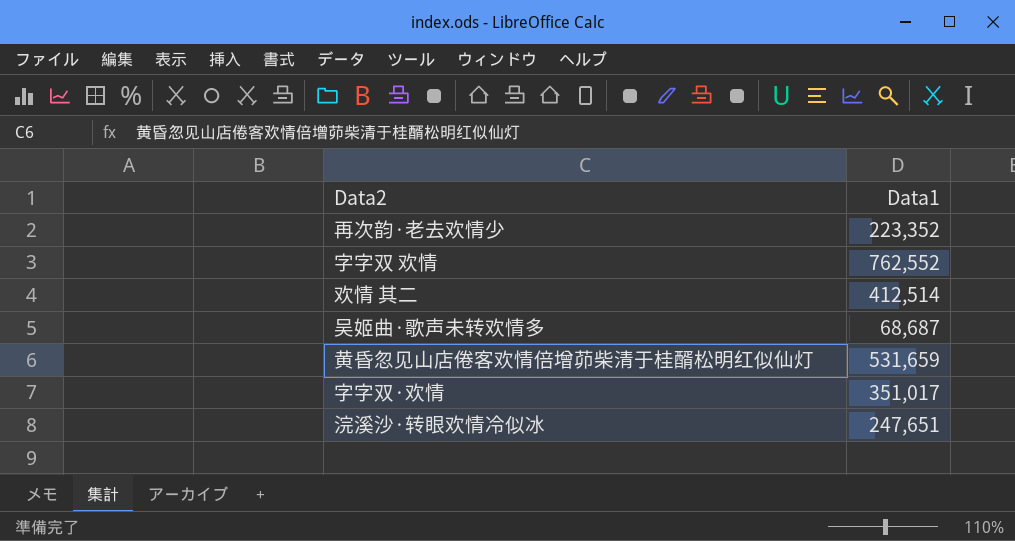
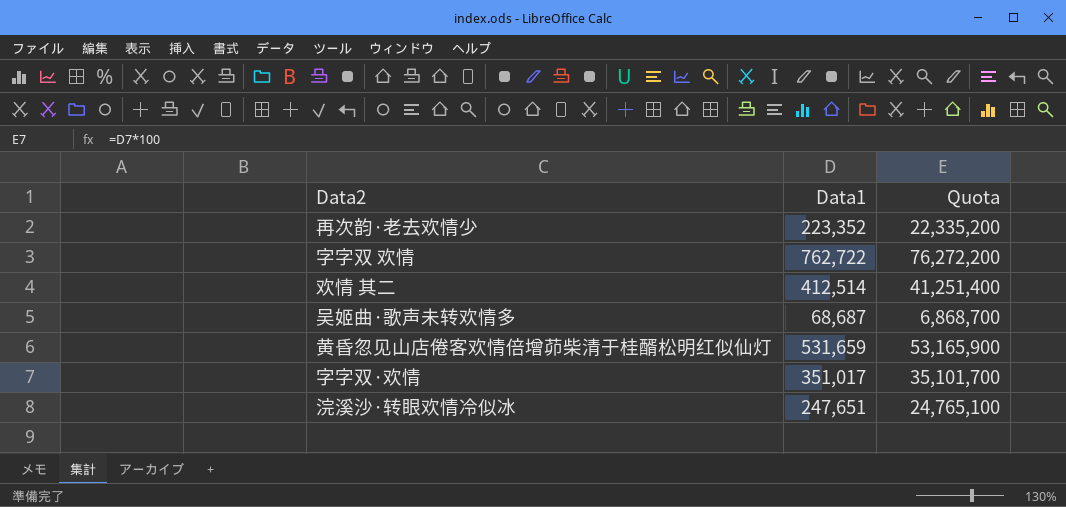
column Quota | formula: none -> [Data1] * 100
字字双 欢情 | Data1: 762,552 -> 762,722

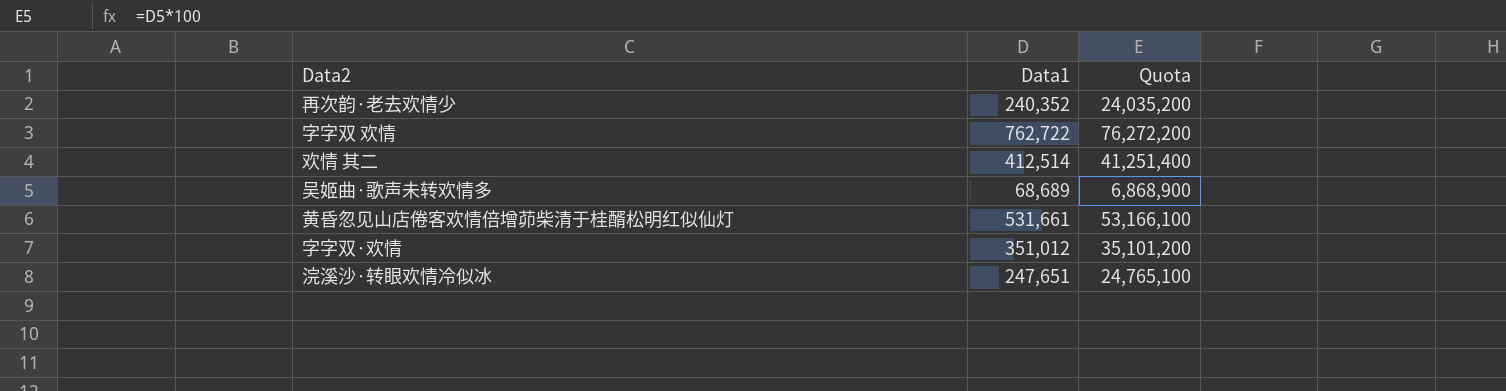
再次韵·老去欢情少 | Data1: 223,352 -> 240,352
再次韵·老去欢情少 | Quota: 22,335,200 -> 24,035,200
吴姬曲·歌声未转欢情多 | Data1: 68,687 -> 68,689
吴姬曲·歌声未转欢情多 | Quota: 6,868,700 -> 6,868,900
黄昏忽见山店倦客欢情倍增茆柴清于桂醑松明红似仙灯 | Data1: 531,659 -> 531,661
黄昏忽见山店倦客欢情倍增茆柴清于桂醑松明红似仙灯 | Quota: 53,165,900 -> 53,166,100
字字双·欢情 | Data1: 351,017 -> 351,012
字字双·欢情 | Quota: 35,101,700 -> 35,101,200

